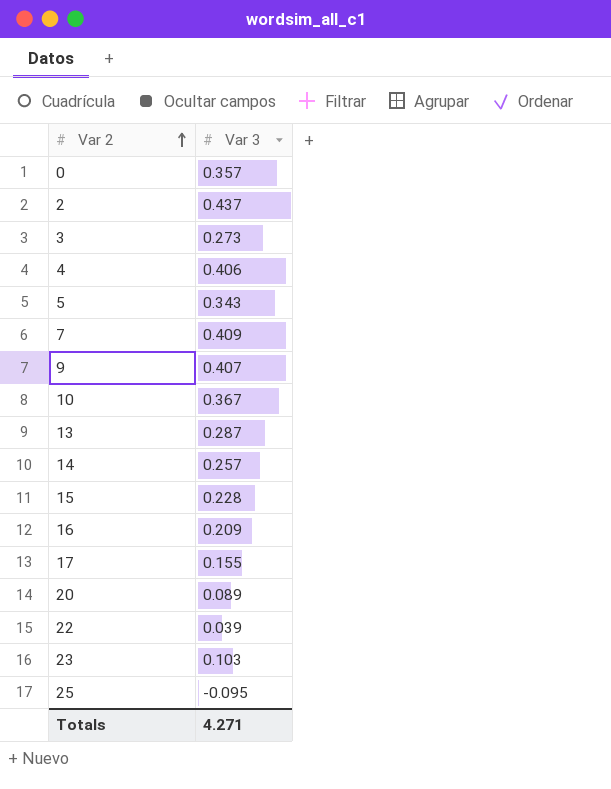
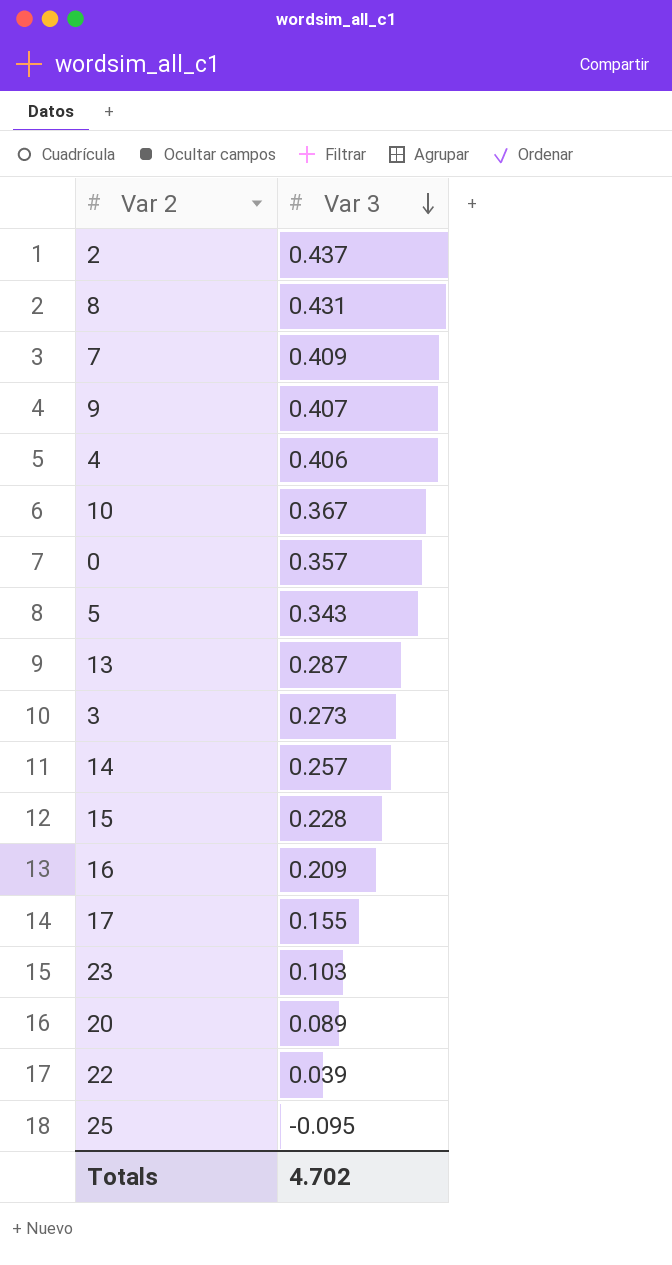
row order: Var 2 ascending -> Var 3 descending
row 8: none -> 0.431
Totals | Var 3: 4.271 -> 4.702

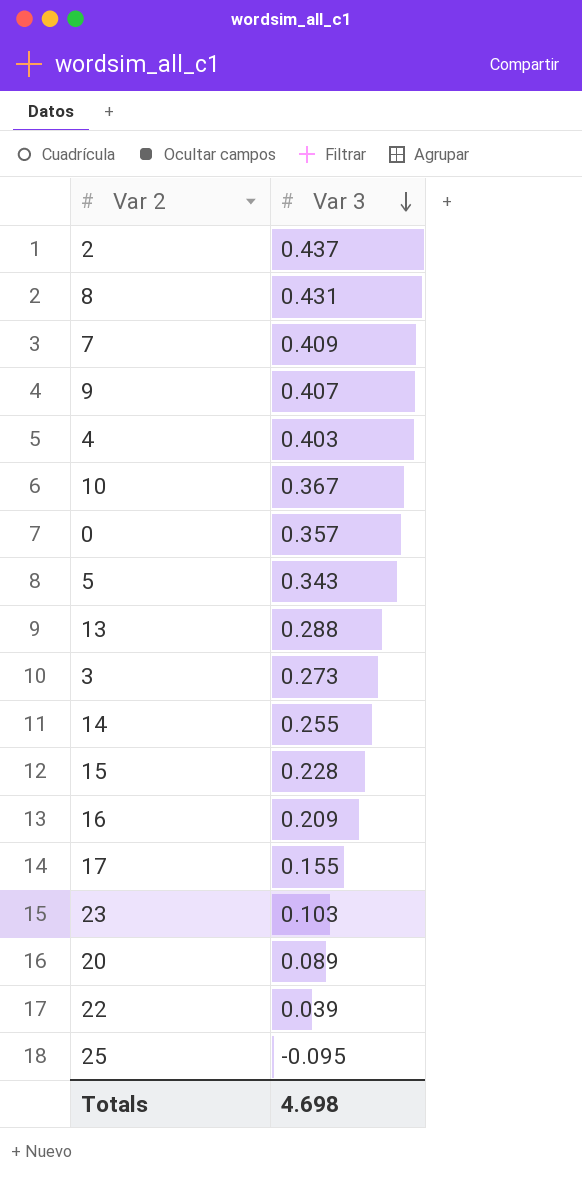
4 | Var 3: 0.406 -> 0.403
13 | Var 3: 0.287 -> 0.288
14 | Var 3: 0.257 -> 0.255
Totals | Var 3: 4.702 -> 4.698

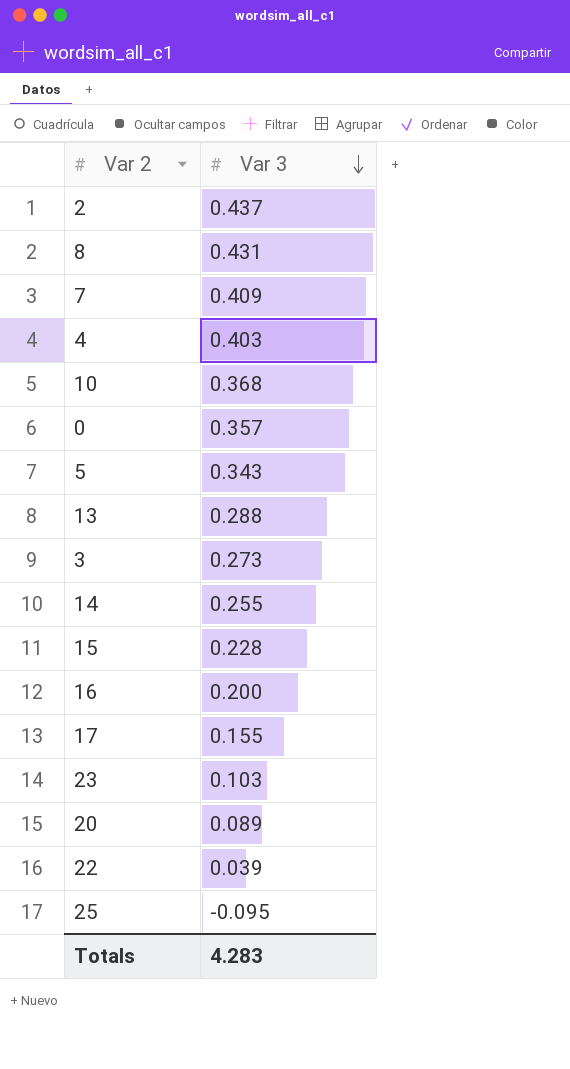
row 9: 0.407 -> none
10 | Var 3: 0.367 -> 0.368
16 | Var 3: 0.209 -> 0.200
Totals | Var 3: 4.698 -> 4.283

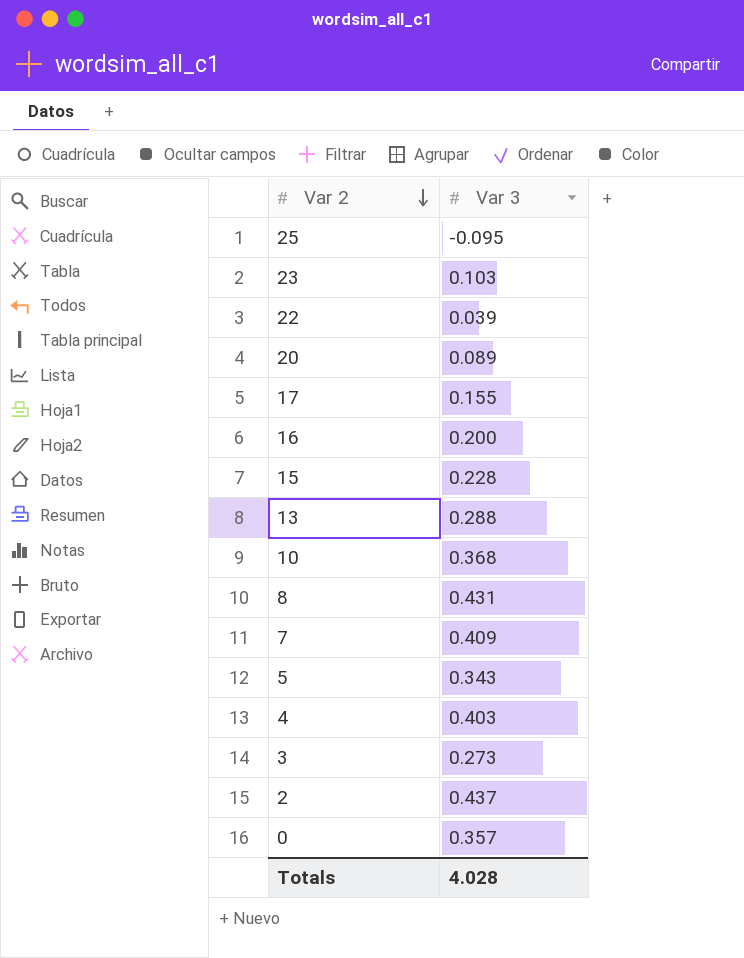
row order: Var 3 descending -> Var 2 descending
row 14: 0.255 -> none
Totals | Var 3: 4.283 -> 4.028

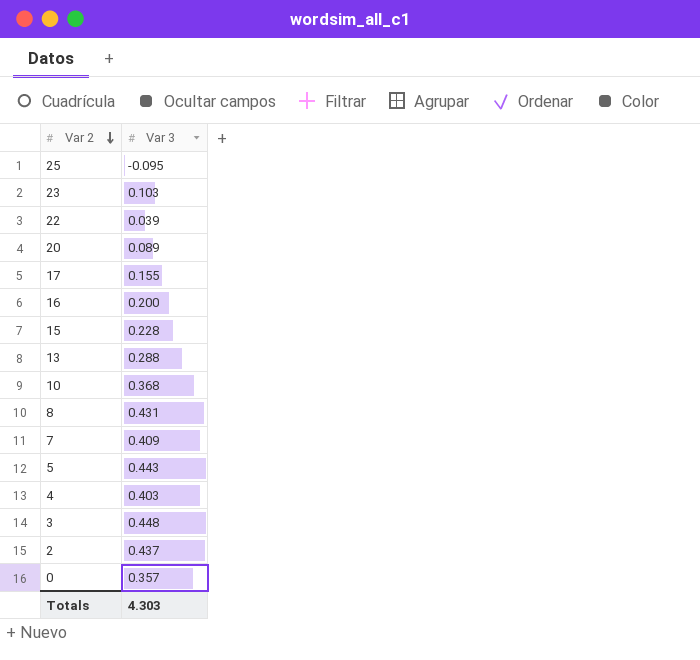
5 | Var 3: 0.343 -> 0.443
3 | Var 3: 0.273 -> 0.448
Totals | Var 3: 4.028 -> 4.303

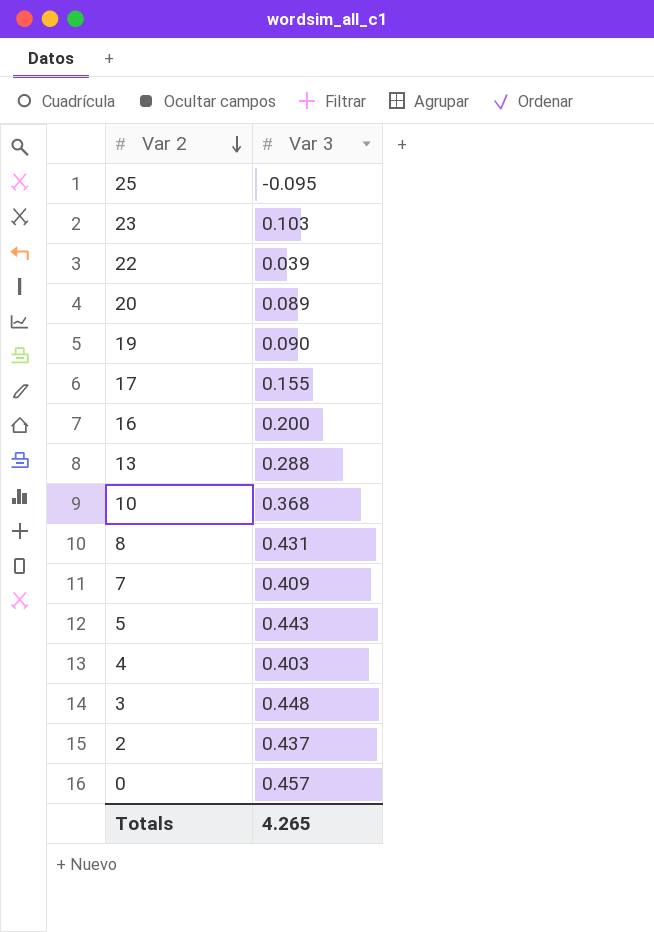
row 15: 0.228 -> none
row 19: none -> 0.090
0 | Var 3: 0.357 -> 0.457
Totals | Var 3: 4.303 -> 4.265

